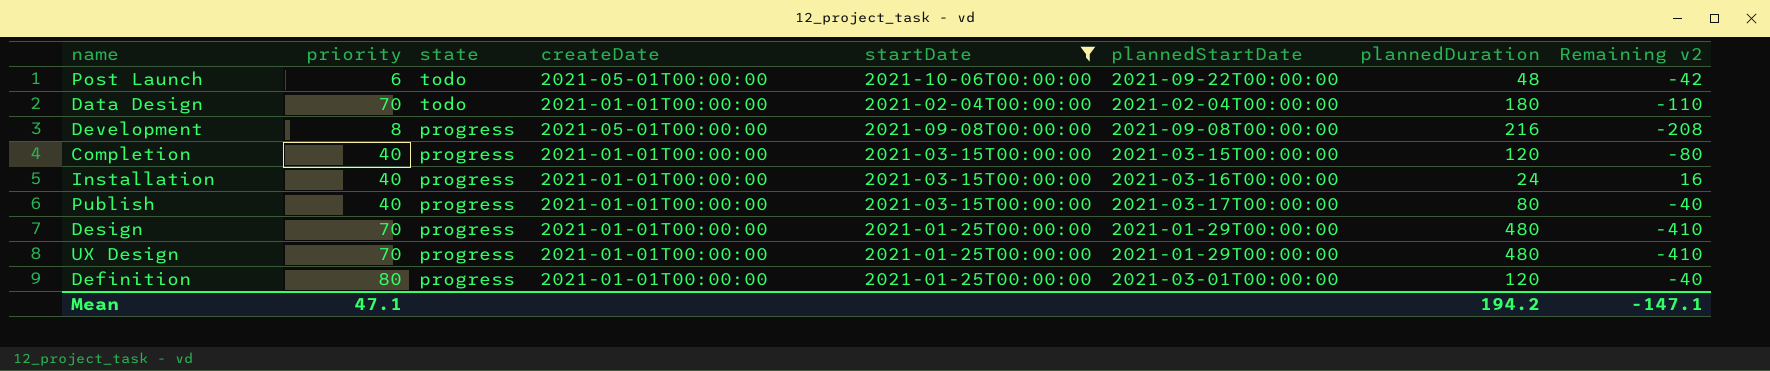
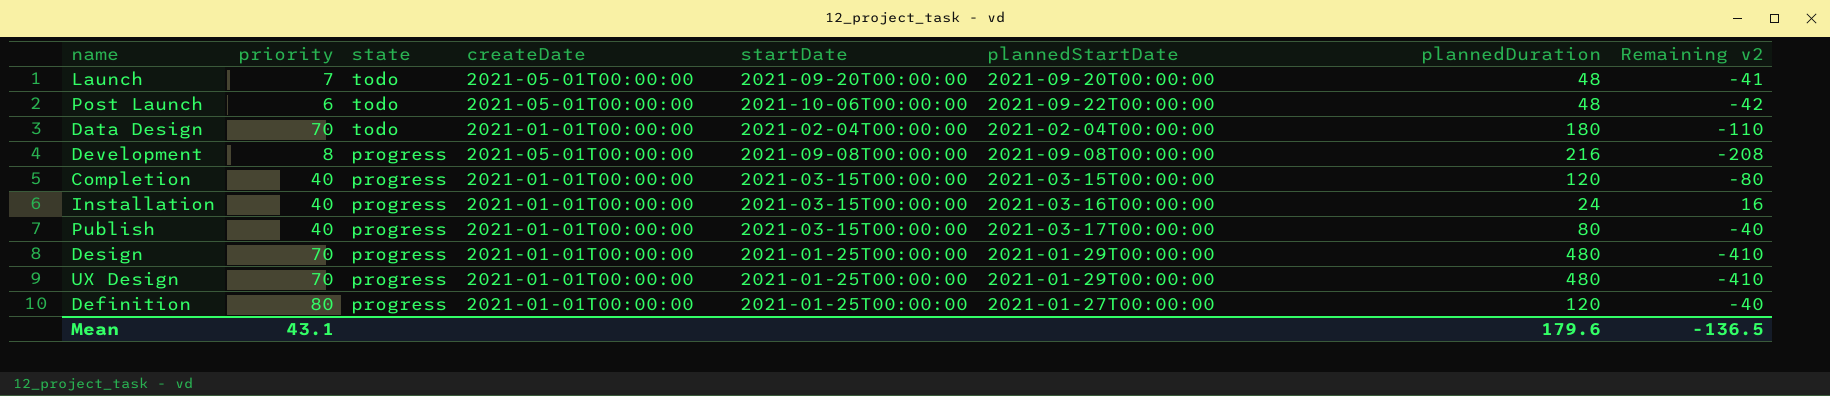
filter: startDate != 2021-09-20T00:00:00 -> none
Definition | plannedStartDate: 2021-03-01T00:00:00 -> 2021-01-27T00:00:00
Mean | priority: 47.1 -> 43.1
Mean | plannedDuration: 194.2 -> 179.6
Mean | Remaining v2: -147.1 -> -136.5

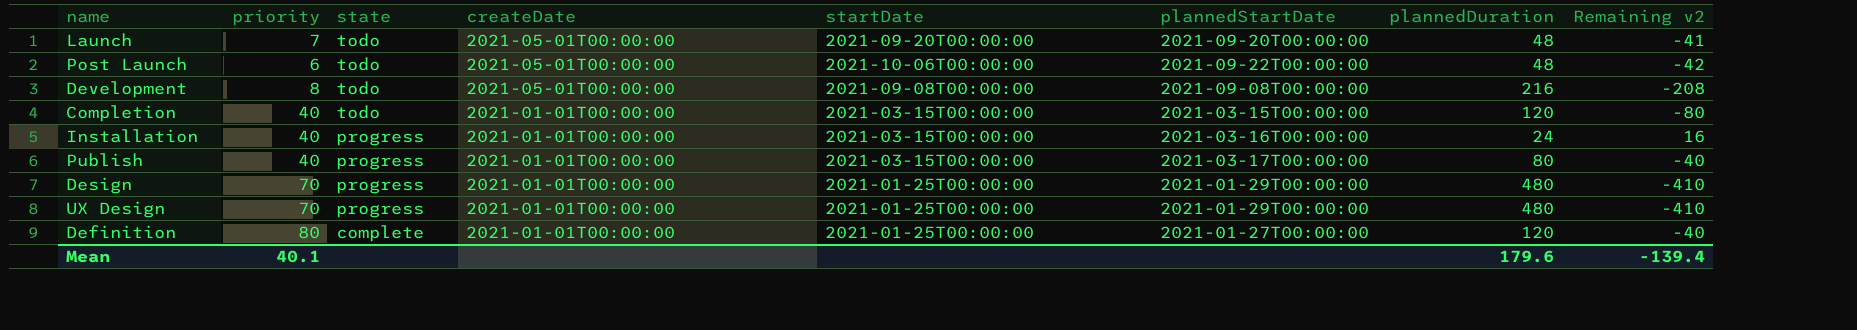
row Data Design: 70 | todo | 2021-01-01T00:00:00 | 2021-02-04T00:00:00 | 2021-02-04T00:00:00 | 180 | -110 -> none
Development | state: progress -> todo
Completion | state: progress -> todo
Definition | state: progress -> complete
Mean | priority: 43.1 -> 40.1
Mean | Remaining v2: -136.5 -> -139.4

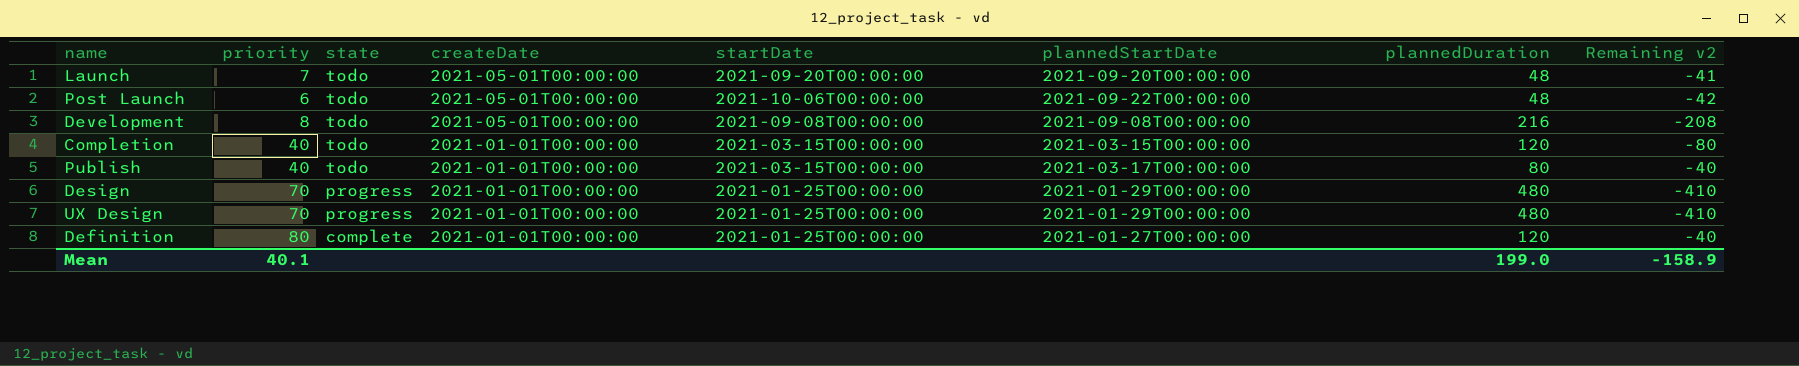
row Installation: 40 | progress | 2021-01-01T00:00:00 | 2021-03-15T00:00:00 | 2021-03-16T00:00:00 | 24 | 16 -> none
Publish | state: progress -> todo
Mean | plannedDuration: 179.6 -> 199.0
Mean | Remaining v2: -139.4 -> -158.9

